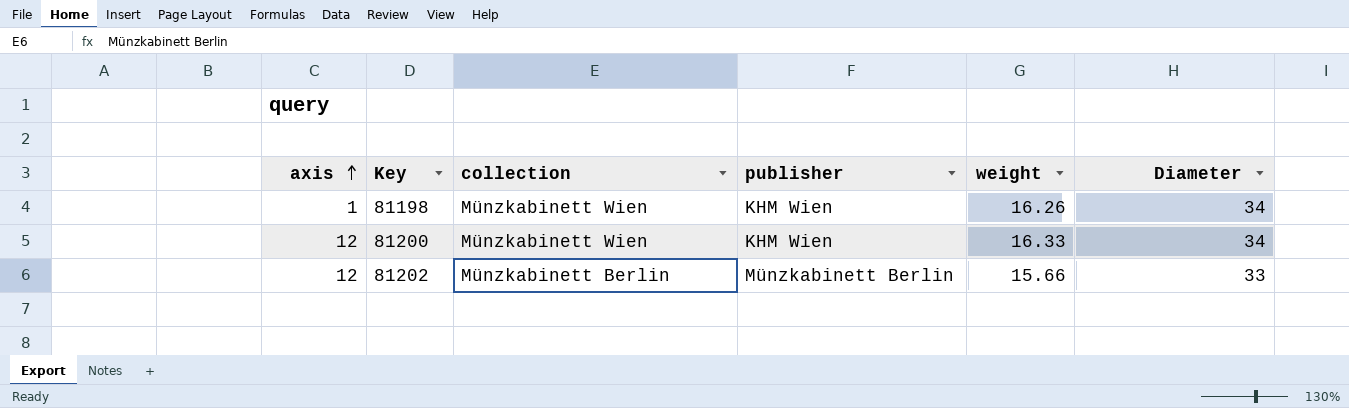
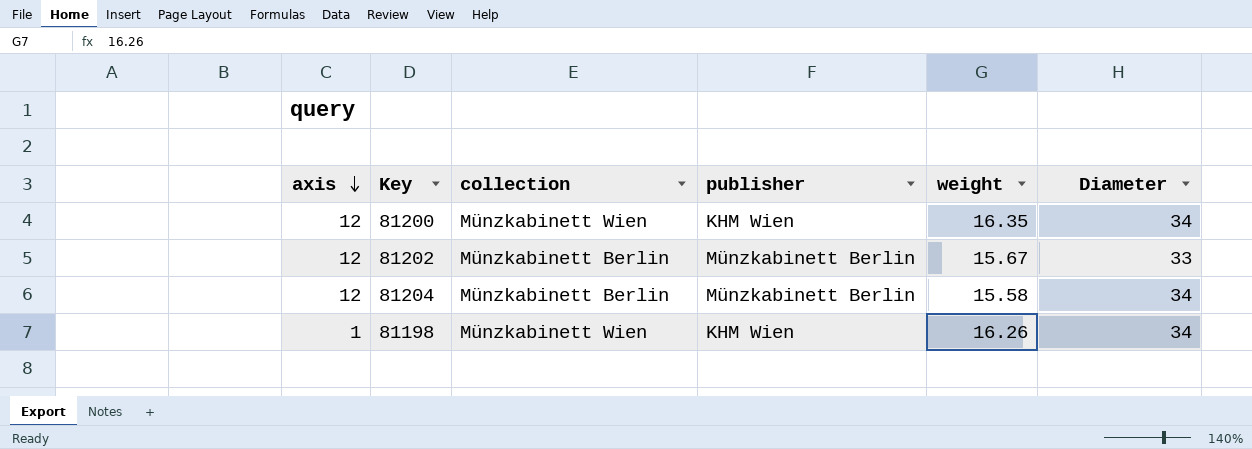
row order: axis ascending -> axis descending
81200 | weight: 16.33 -> 16.35
81202 | weight: 15.66 -> 15.67
row 81204: none -> 12 | Münzkabinett Berlin | Münzkabinett Berlin | 15.58 | 34

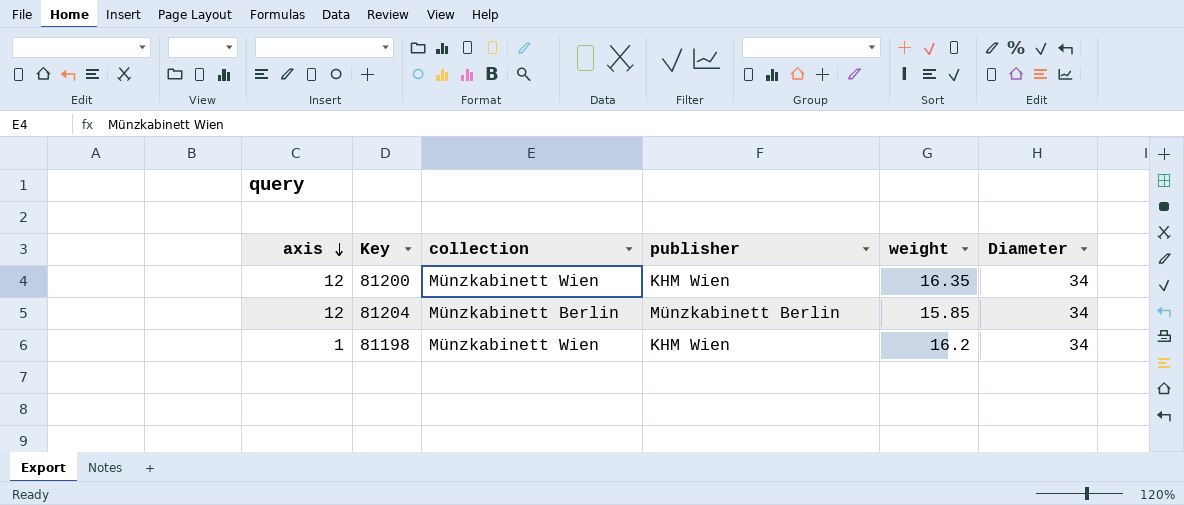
row 81202: 12 | Münzkabinett Berlin | Münzkabinett Berlin | 15.67 | 33 -> none
81204 | weight: 15.58 -> 15.85
81198 | weight: 16.26 -> 16.2

